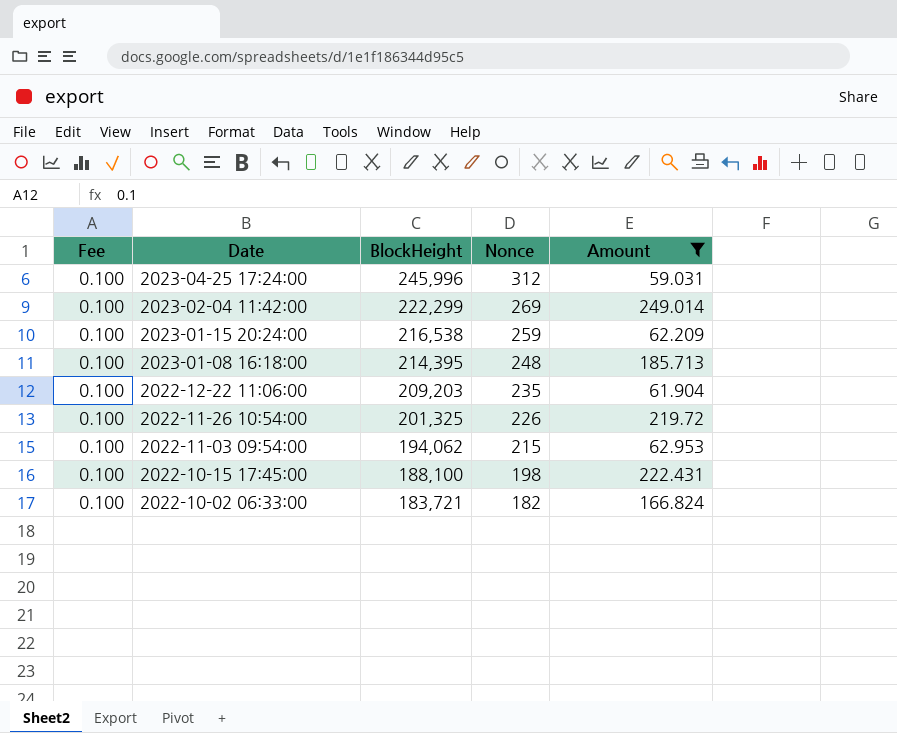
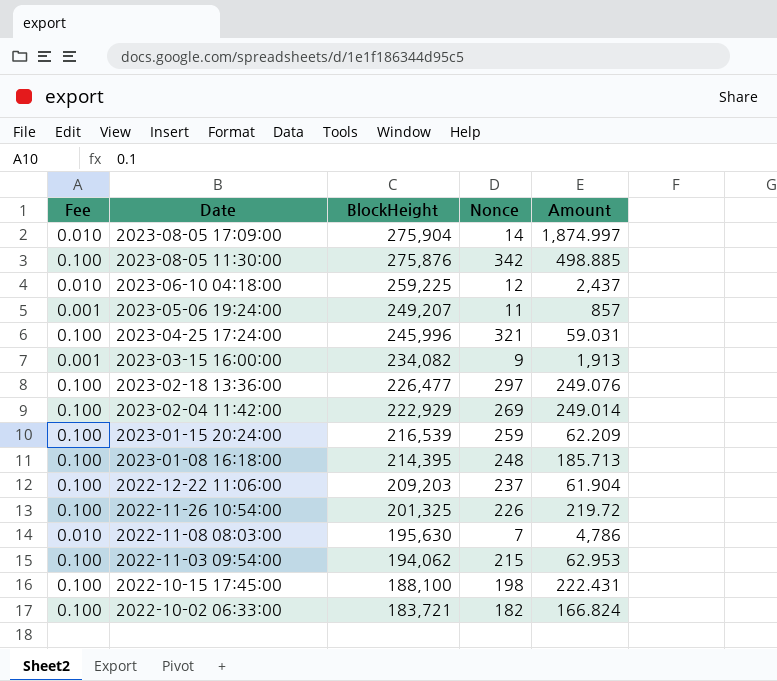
filter: Amount <= 249.014 -> none
2023-04-25 17:24:00 | Nonce: 312 -> 321
2023-02-04 11:42:00 | BlockHeight: 222,299 -> 222,929
2023-01-15 20:24:00 | BlockHeight: 216,538 -> 216,539
2022-12-22 11:06:00 | Nonce: 235 -> 237

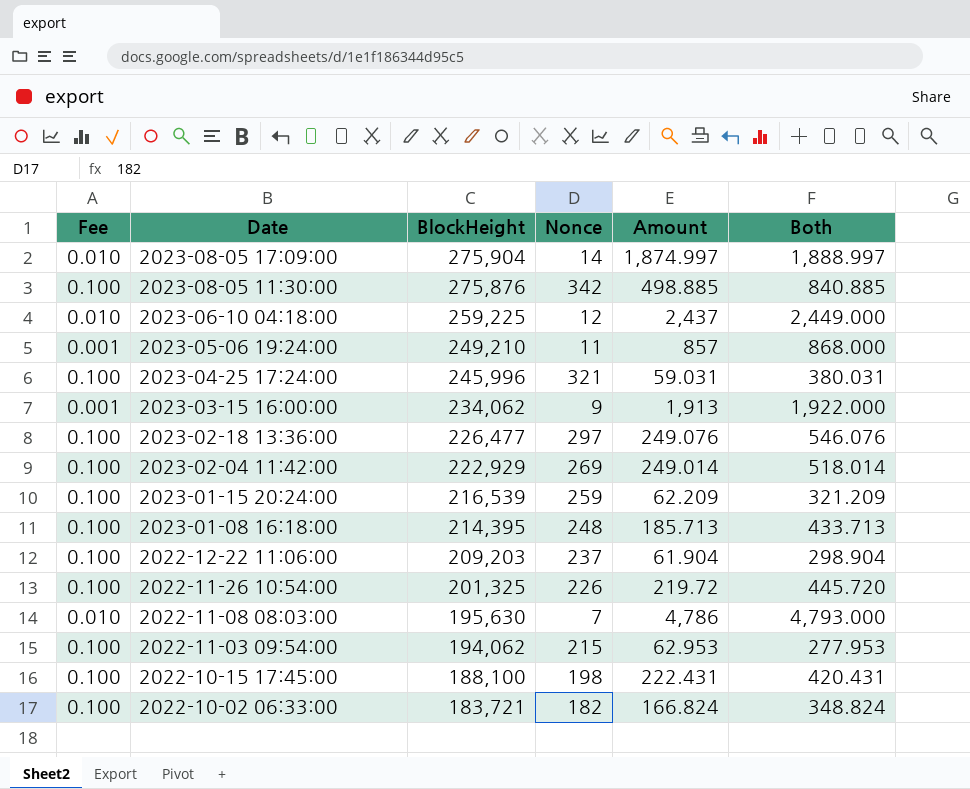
column Both | formula: none -> [Nonce] + [Amount]
2023-05-06 19:24:00 | BlockHeight: 249,207 -> 249,210
2023-03-15 16:00:00 | BlockHeight: 234,082 -> 234,062

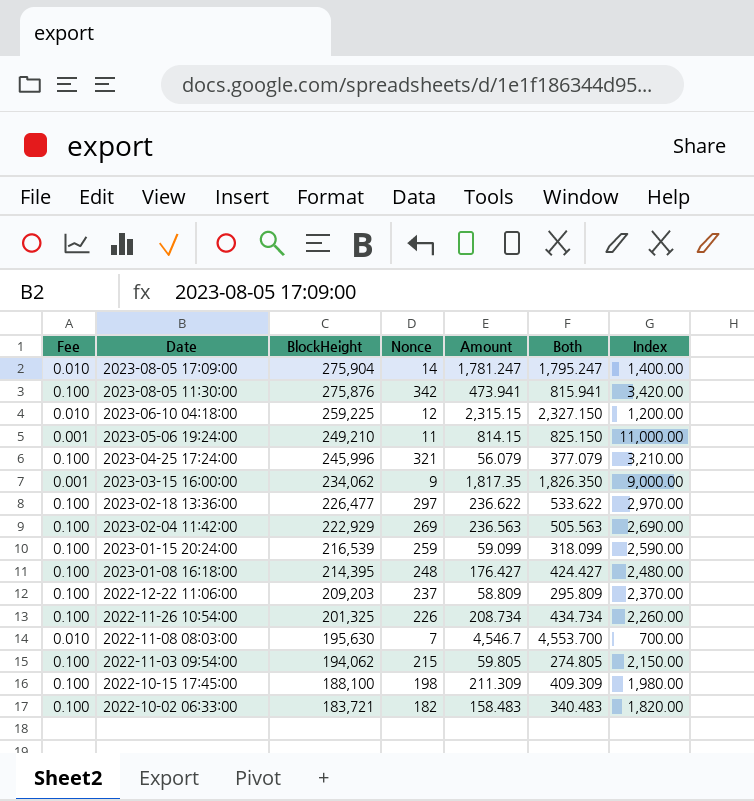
column Index | formula: none -> [Nonce] / [Fee]
2023-08-05 17:09:00 | Amount: 1,874.997 -> 1,781.247
2023-08-05 17:09:00 | Both: 1,888.997 -> 1,795.247
2023-08-05 11:30:00 | Amount: 498.885 -> 473.941
2023-08-05 11:30:00 | Both: 840.885 -> 815.941
2023-06-10 04:18:00 | Amount: 2,437 -> 2,315.15
2023-06-10 04:18:00 | Both: 2,449.000 -> 2,327.150
2023-05-06 19:24:00 | Amount: 857 -> 814.15
2023-05-06 19:24:00 | Both: 868.000 -> 825.150
2023-04-25 17:24:00 | Amount: 59.031 -> 56.079
2023-04-25 17:24:00 | Both: 380.031 -> 377.079
2023-03-15 16:00:00 | Amount: 1,913 -> 1,817.35
2023-03-15 16:00:00 | Both: 1,922.000 -> 1,826.350
2023-02-18 13:36:00 | Amount: 249.076 -> 236.622
2023-02-18 13:36:00 | Both: 546.076 -> 533.622
2023-02-04 11:42:00 | Amount: 249.014 -> 236.563
2023-02-04 11:42:00 | Both: 518.014 -> 505.563
2023-01-15 20:24:00 | Amount: 62.209 -> 59.099
2023-01-15 20:24:00 | Both: 321.209 -> 318.099
2023-01-08 16:18:00 | Amount: 185.713 -> 176.427
2023-01-08 16:18:00 | Both: 433.713 -> 424.427
2022-12-22 11:06:00 | Amount: 61.904 -> 58.809
2022-12-22 11:06:00 | Both: 298.904 -> 295.809
2022-11-26 10:54:00 | Amount: 219.72 -> 208.734
2022-11-26 10:54:00 | Both: 445.720 -> 434.734
2022-11-08 08:03:00 | Amount: 4,786 -> 4,546.7
2022-11-08 08:03:00 | Both: 4,793.000 -> 4,553.700
2022-11-03 09:54:00 | Amount: 62.953 -> 59.805
2022-11-03 09:54:00 | Both: 277.953 -> 274.805
2022-10-15 17:45:00 | Amount: 222.431 -> 211.309
2022-10-15 17:45:00 | Both: 420.431 -> 409.309
2022-10-02 06:33:00 | Amount: 166.824 -> 158.483
2022-10-02 06:33:00 | Both: 348.824 -> 340.483

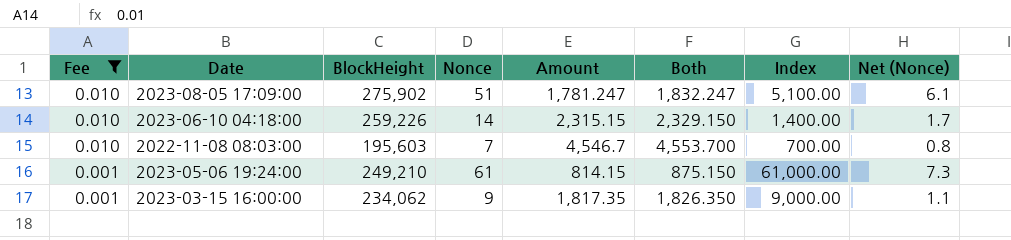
filter: none -> Fee != 0.100
row order: Date descending -> Fee descending
column Net (Nonce) | formula: none -> [Nonce] * 0.12
2023-08-05 17:09:00 | BlockHeight: 275,904 -> 275,902
2023-08-05 17:09:00 | Nonce: 14 -> 51
2023-08-05 17:09:00 | Both: 1,795.247 -> 1,832.247
2023-08-05 17:09:00 | Index: 1,400.00 -> 5,100.00
2023-06-10 04:18:00 | BlockHeight: 259,225 -> 259,226
2023-06-10 04:18:00 | Nonce: 12 -> 14
2023-06-10 04:18:00 | Both: 2,327.150 -> 2,329.150
2023-06-10 04:18:00 | Index: 1,200.00 -> 1,400.00
2022-11-08 08:03:00 | BlockHeight: 195,630 -> 195,603
2023-05-06 19:24:00 | Nonce: 11 -> 61
2023-05-06 19:24:00 | Both: 825.150 -> 875.150
2023-05-06 19:24:00 | Index: 11,000.00 -> 61,000.00

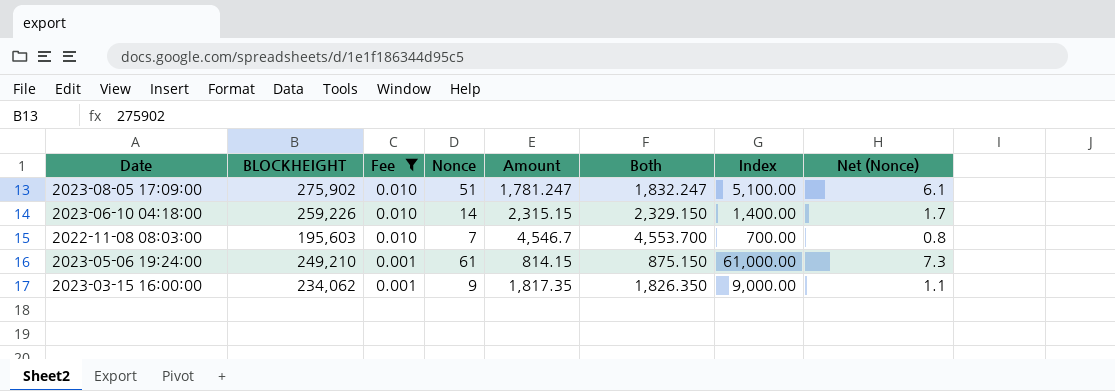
column name: BlockHeight -> BLOCKHEIGHT
column Fee | position: 1 -> 3

